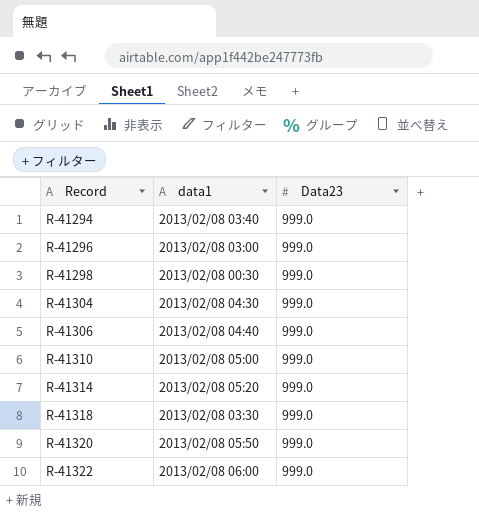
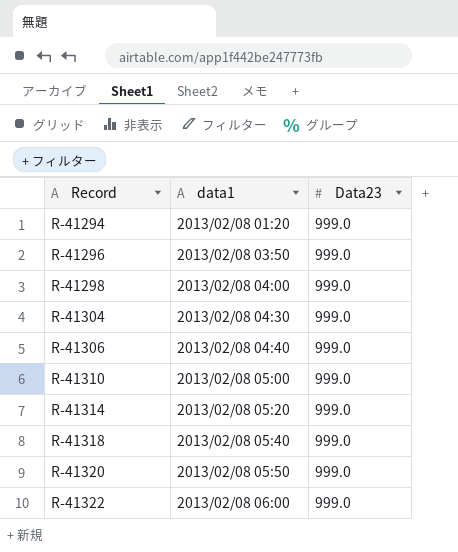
R-41294 | data1: 2013/02/08 03:40 -> 2013/02/08 01:20
R-41296 | data1: 2013/02/08 03:00 -> 2013/02/08 03:50
R-41298 | data1: 2013/02/08 00:30 -> 2013/02/08 04:00
R-41318 | data1: 2013/02/08 03:30 -> 2013/02/08 05:40

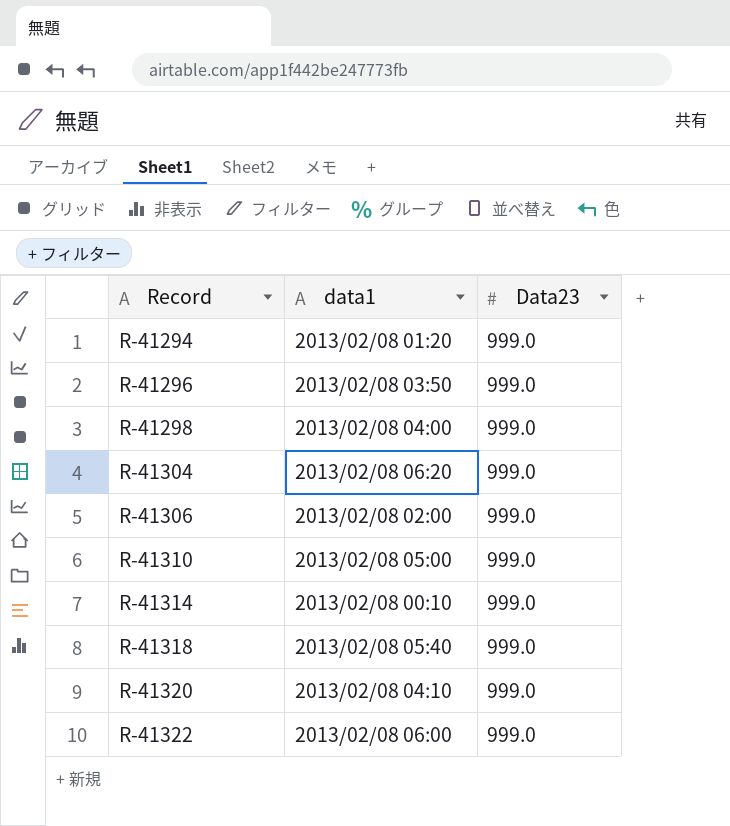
R-41304 | data1: 2013/02/08 04:30 -> 2013/02/08 06:20
R-41306 | data1: 2013/02/08 04:40 -> 2013/02/08 02:00
R-41314 | data1: 2013/02/08 05:20 -> 2013/02/08 00:10
R-41320 | data1: 2013/02/08 05:50 -> 2013/02/08 04:10

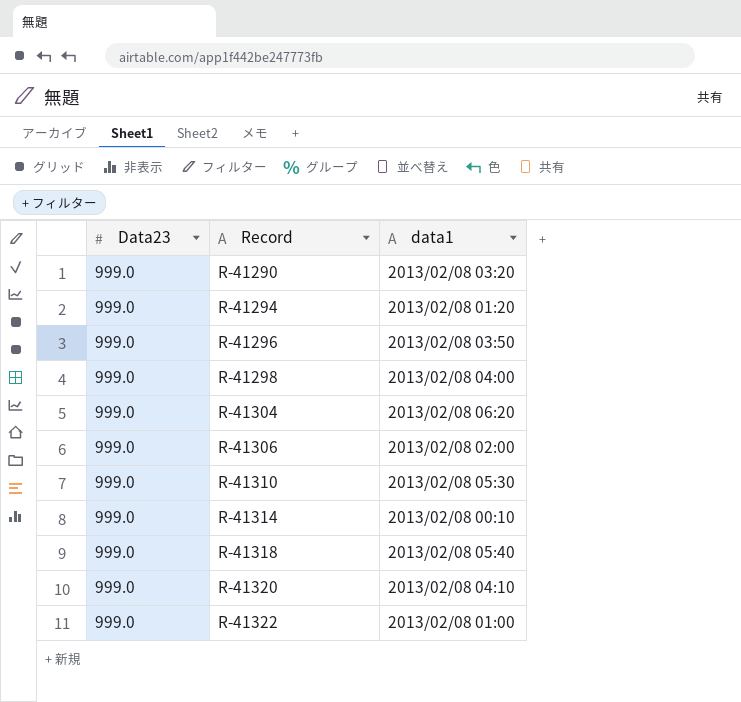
column Data23 | position: 3 -> 1
row R-41290: none -> 999.0 | 2013/02/08 03:20
R-41310 | data1: 2013/02/08 05:00 -> 2013/02/08 05:30
R-41322 | data1: 2013/02/08 06:00 -> 2013/02/08 01:00

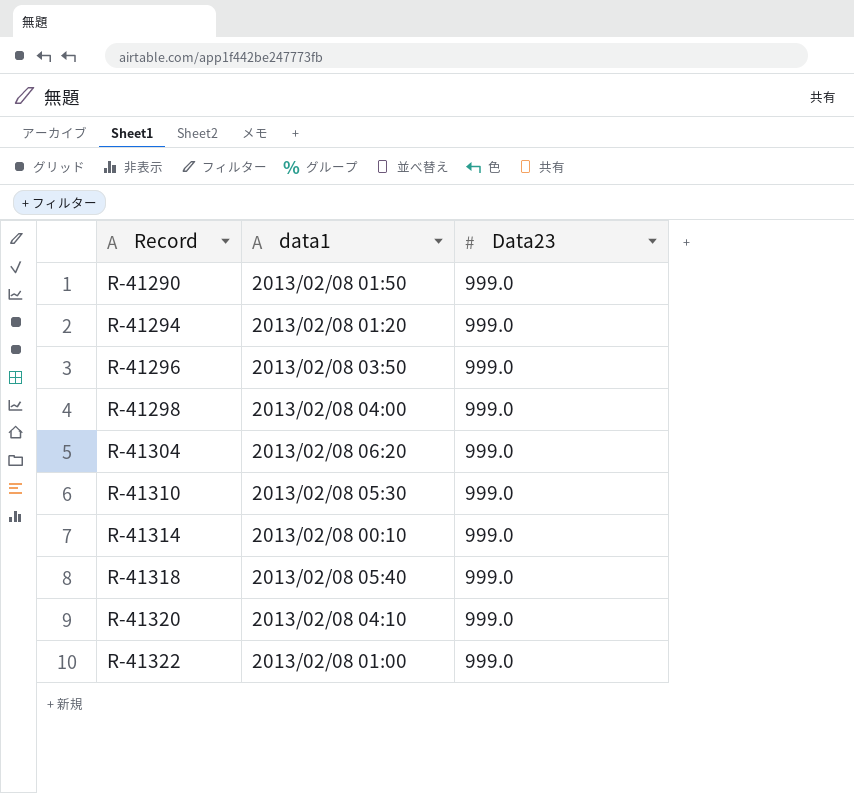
column Data23 | position: 1 -> 3
row R-41306: 999.0 | 2013/02/08 02:00 -> none
R-41290 | data1: 2013/02/08 03:20 -> 2013/02/08 01:50

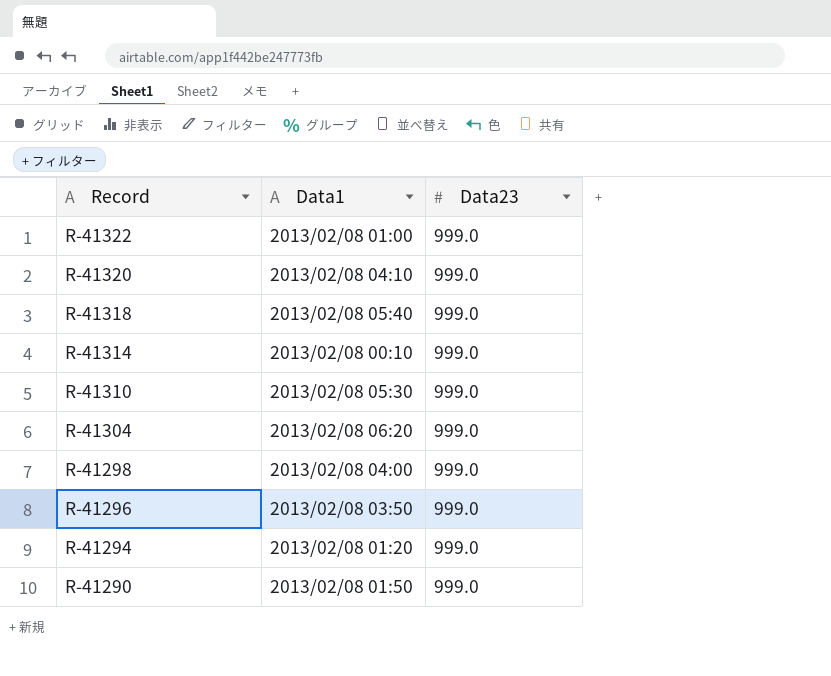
row order: Record ascending -> Record descending
column name: data1 -> Data1

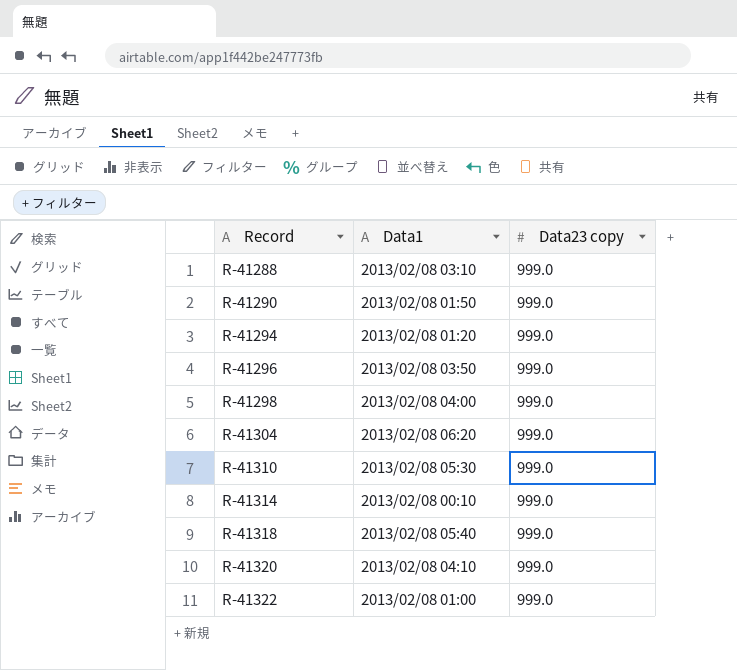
row order: Record descending -> Record ascending
column name: Data23 -> Data23 copy
row R-41288: none -> 2013/02/08 03:10 | 999.0

